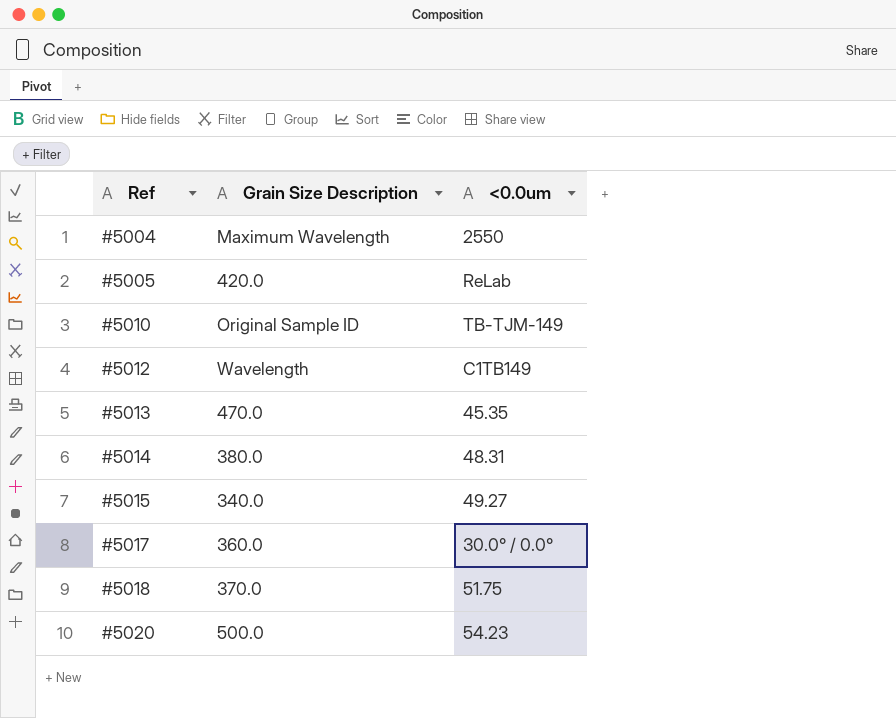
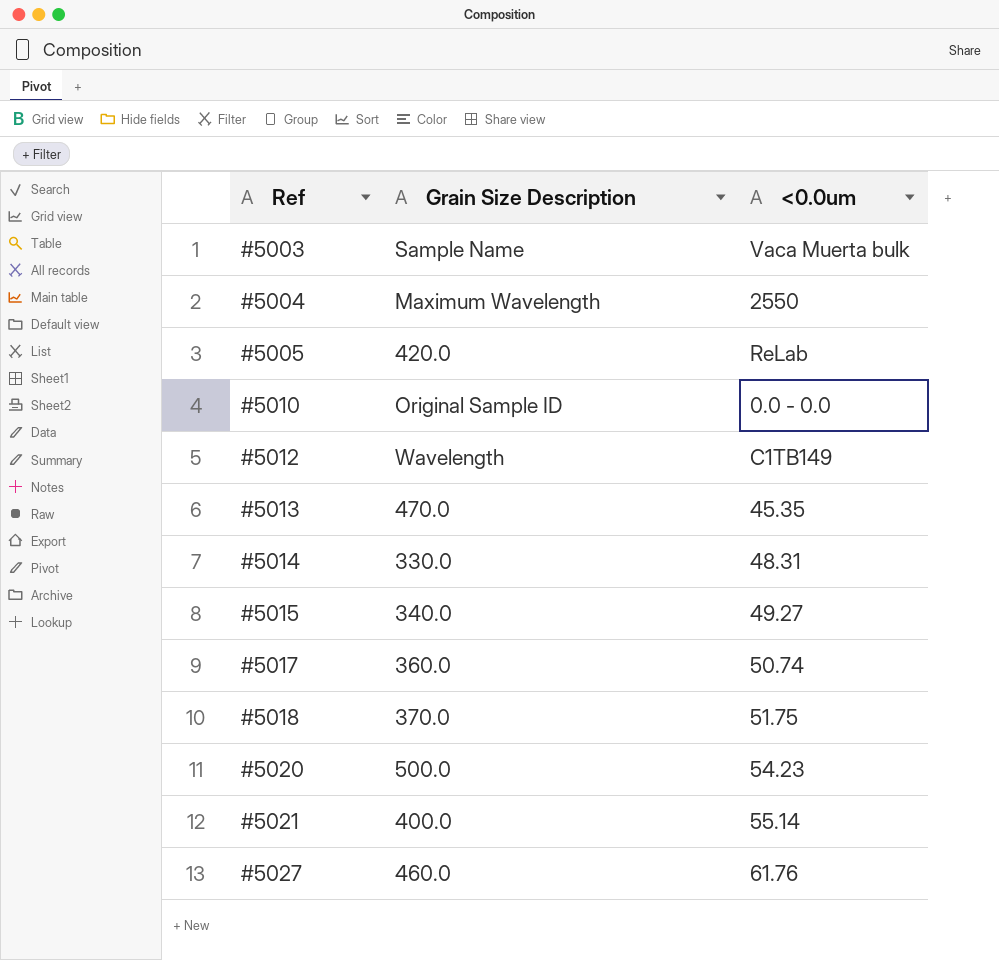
row #5003: none -> Sample Name | Vaca Muerta bulk
#5010 | <0.0um: TB-TJM-149 -> 0.0 - 0.0
#5014 | Grain Size Description: 380.0 -> 330.0
#5017 | <0.0um: 30.0° / 0.0° -> 50.74
row #5021: none -> 400.0 | 55.14
row #5027: none -> 460.0 | 61.76

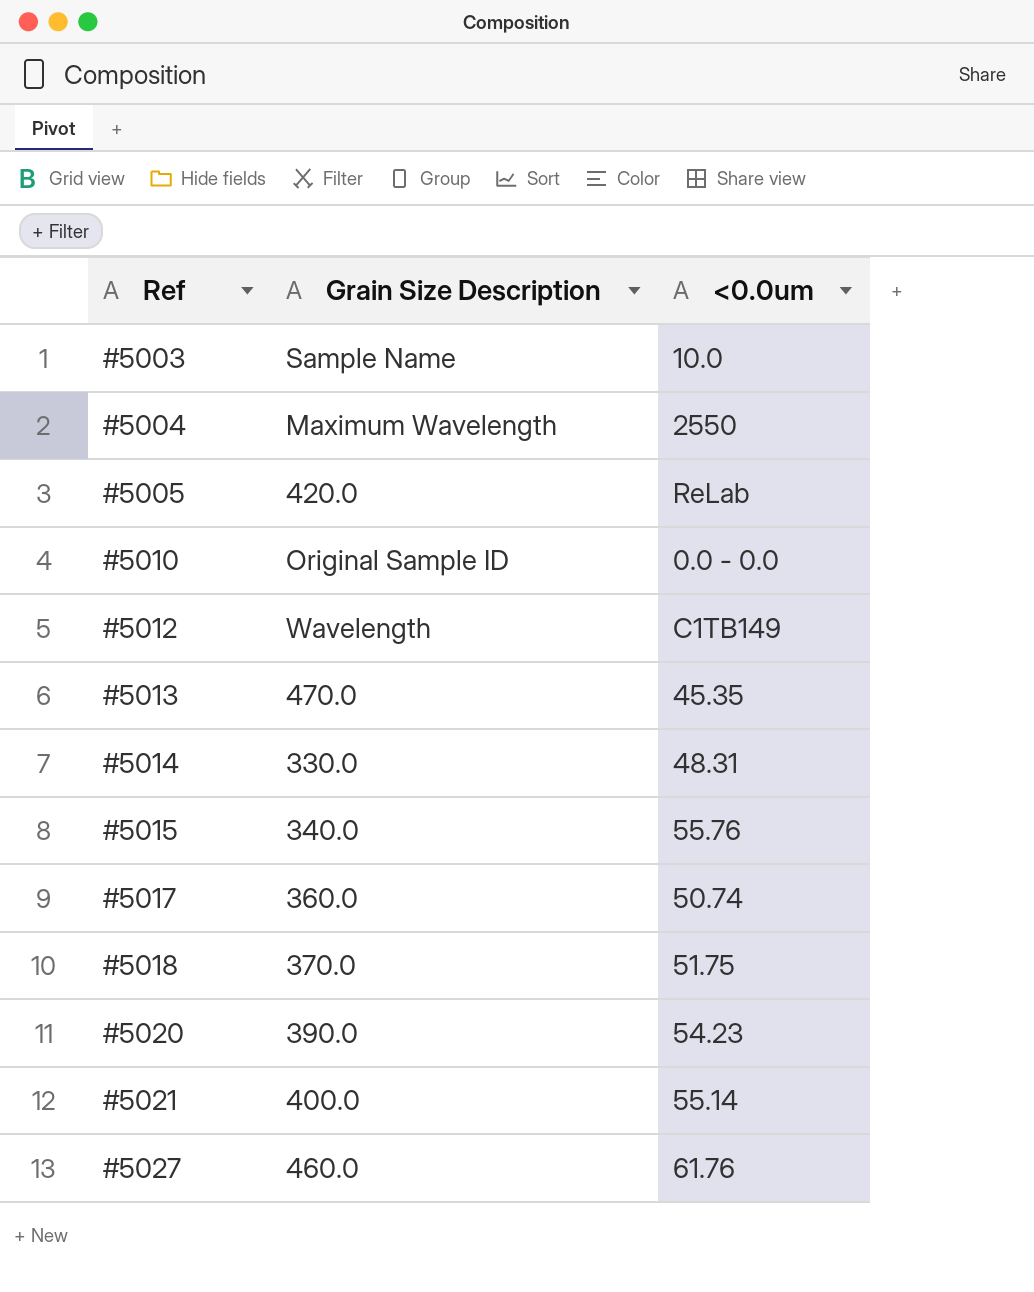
#5003 | <0.0um: Vaca Muerta bulk -> 10.0
#5015 | <0.0um: 49.27 -> 55.76
#5020 | Grain Size Description: 500.0 -> 390.0

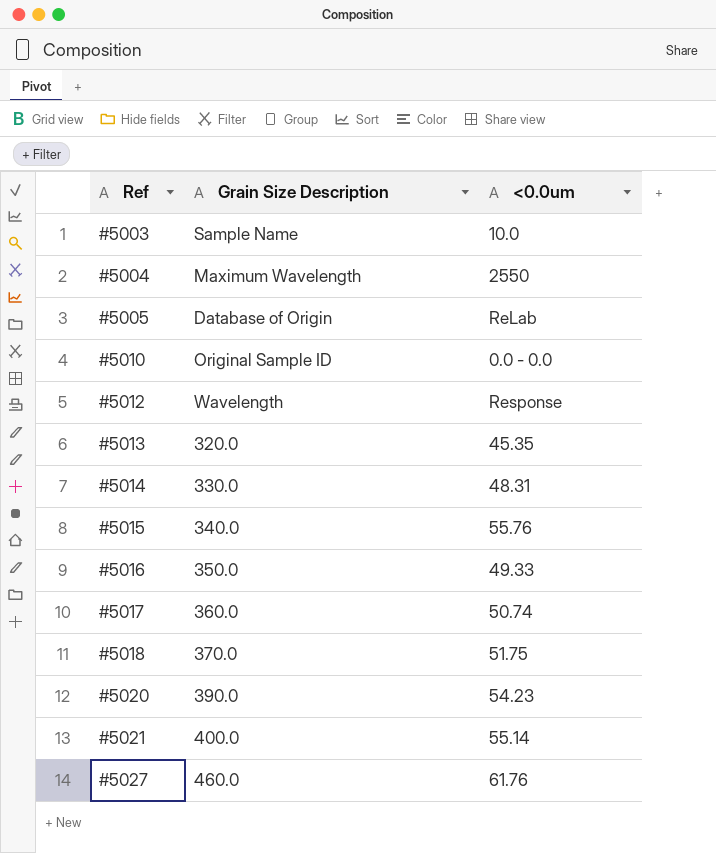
#5005 | Grain Size Description: 420.0 -> Database of Origin
#5012 | <0.0um: C1TB149 -> Response
#5013 | Grain Size Description: 470.0 -> 320.0
row #5016: none -> 350.0 | 49.33

